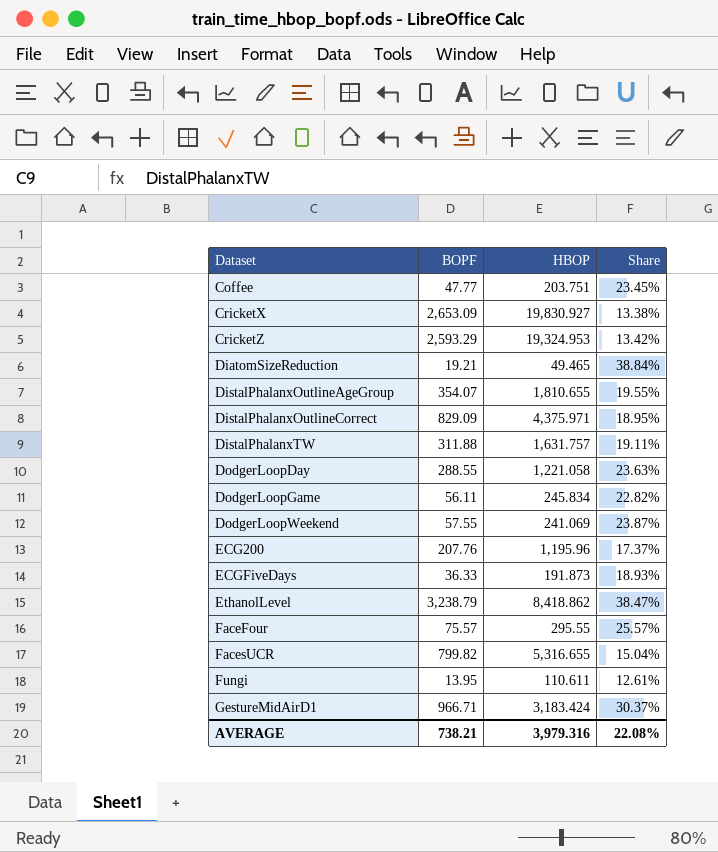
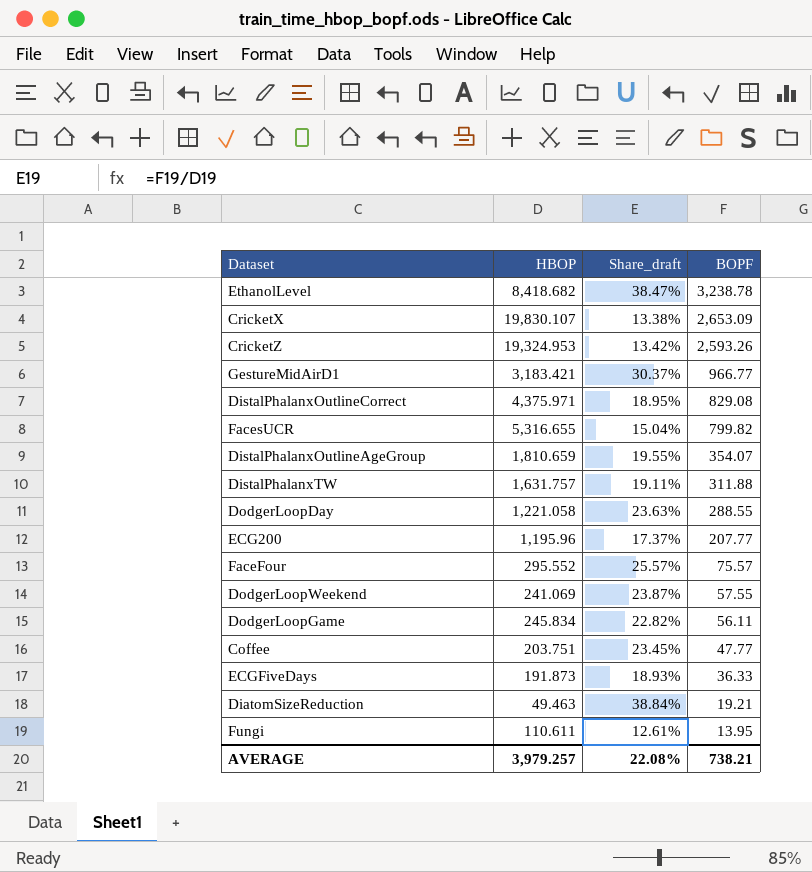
row order: Dataset ascending -> BOPF descending
column name: Share -> Share_draft
column BOPF | position: 2 -> 4
EthanolLevel | HBOP: 8,418.862 -> 8,418.682
EthanolLevel | BOPF: 3,238.79 -> 3,238.78
CricketX | HBOP: 19,830.927 -> 19,830.107
CricketZ | BOPF: 2,593.29 -> 2,593.26
GestureMidAirD1 | HBOP: 3,183.424 -> 3,183.421
GestureMidAirD1 | BOPF: 966.71 -> 966.77
DistalPhalanxOutlineCorrect | BOPF: 829.09 -> 829.08
DistalPhalanxOutlineAgeGroup | HBOP: 1,810.655 -> 1,810.659
ECG200 | BOPF: 207.76 -> 207.77
FaceFour | HBOP: 295.55 -> 295.552
DiatomSizeReduction | HBOP: 49.465 -> 49.463
AVERAGE | HBOP: 3,979.316 -> 3,979.257

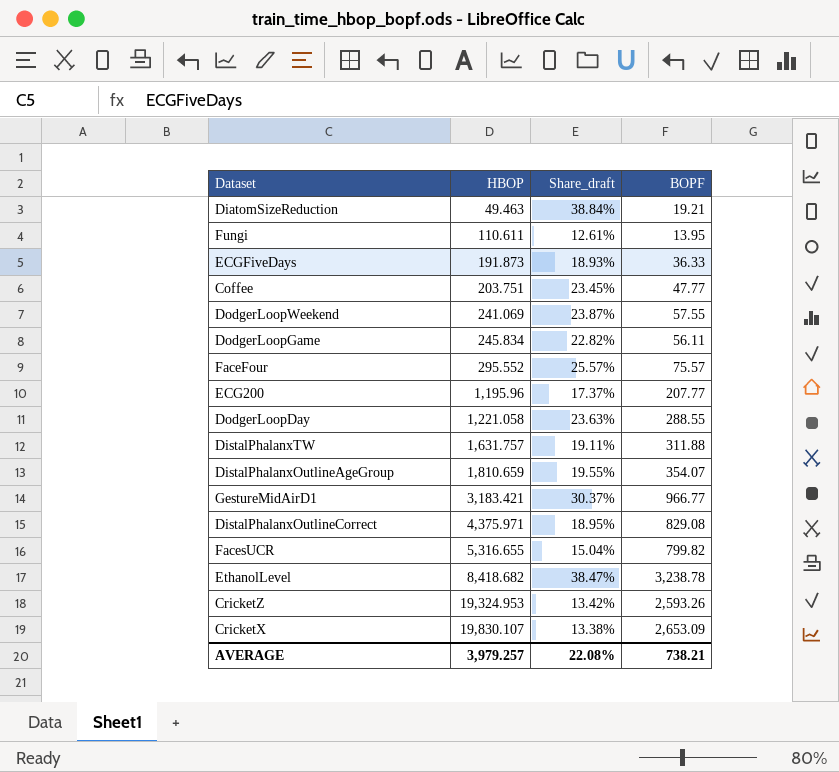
row order: BOPF descending -> HBOP ascending

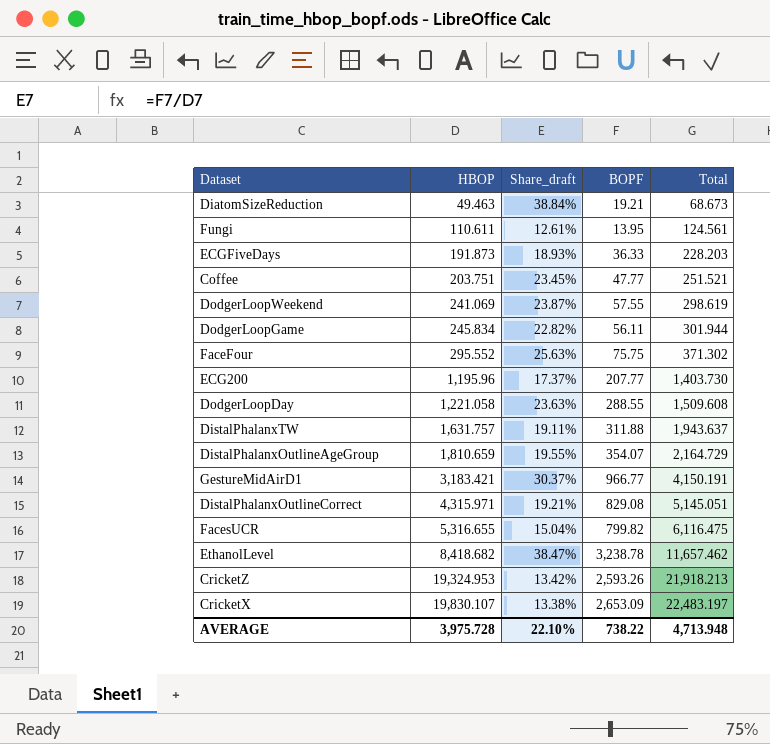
column Total | formula: none -> [HBOP] + [BOPF]
FaceFour | Share_draft: 25.57% -> 25.63%
FaceFour | BOPF: 75.57 -> 75.75
DistalPhalanxOutlineCorrect | HBOP: 4,375.971 -> 4,315.971
DistalPhalanxOutlineCorrect | Share_draft: 18.95% -> 19.21%
AVERAGE | HBOP: 3,979.257 -> 3,975.728
AVERAGE | Share_draft: 22.08% -> 22.10%
AVERAGE | BOPF: 738.21 -> 738.22

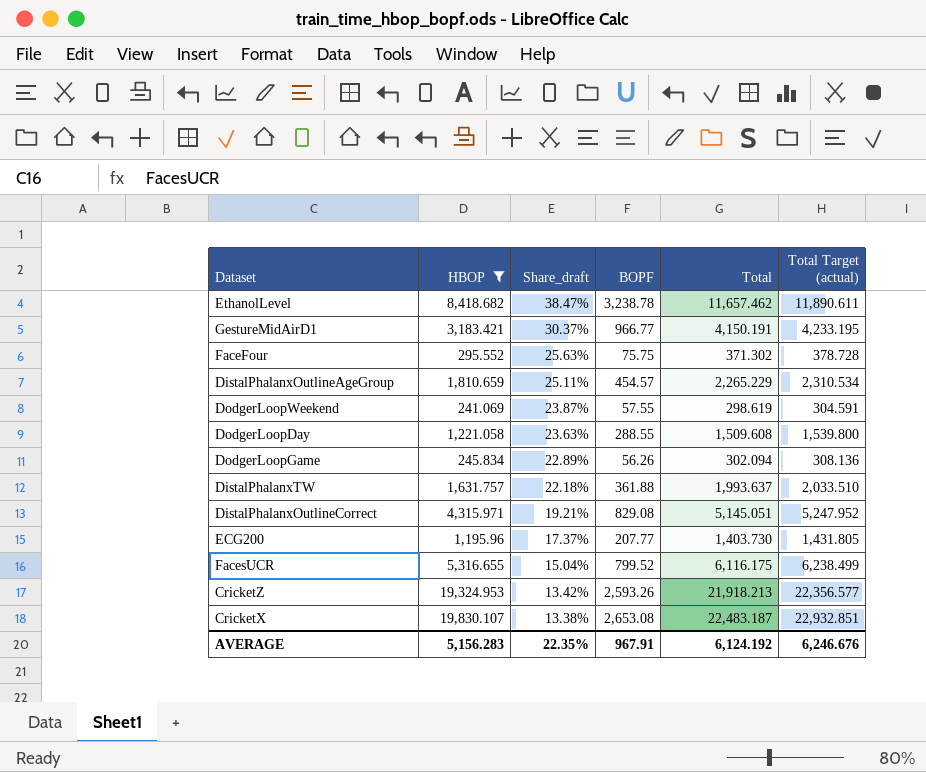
filter: none -> HBOP >= 241.069
row order: HBOP ascending -> Share_draft descending
column Total Target (actual) | formula: none -> [Total] * 1.02
DistalPhalanxOutlineAgeGroup | Share_draft: 19.55% -> 25.11%
DistalPhalanxOutlineAgeGroup | BOPF: 354.07 -> 454.57
DistalPhalanxOutlineAgeGroup | Total: 2,164.729 -> 2,265.229
DodgerLoopGame | Share_draft: 22.82% -> 22.89%
DodgerLoopGame | BOPF: 56.11 -> 56.26
DodgerLoopGame | Total: 301.944 -> 302.094
DistalPhalanxTW | Share_draft: 19.11% -> 22.18%
DistalPhalanxTW | BOPF: 311.88 -> 361.88
DistalPhalanxTW | Total: 1,943.637 -> 1,993.637
FacesUCR | BOPF: 799.82 -> 799.52
FacesUCR | Total: 6,116.475 -> 6,116.175
CricketX | BOPF: 2,653.09 -> 2,653.08
CricketX | Total: 22,483.197 -> 22,483.187
AVERAGE | HBOP: 3,975.728 -> 5,156.283
AVERAGE | Share_draft: 22.10% -> 22.35%
AVERAGE | BOPF: 738.22 -> 967.91
AVERAGE | Total: 4,713.948 -> 6,124.192

